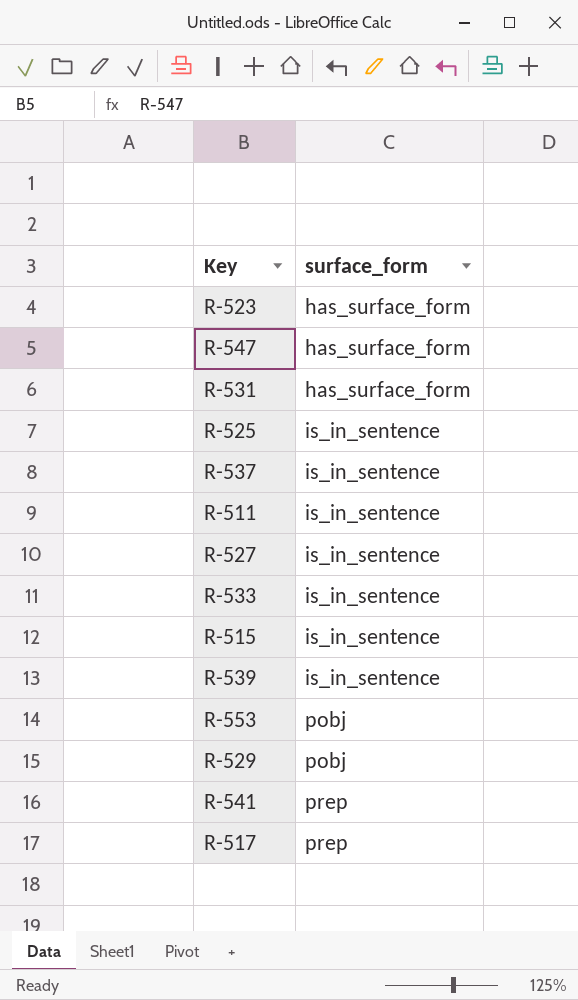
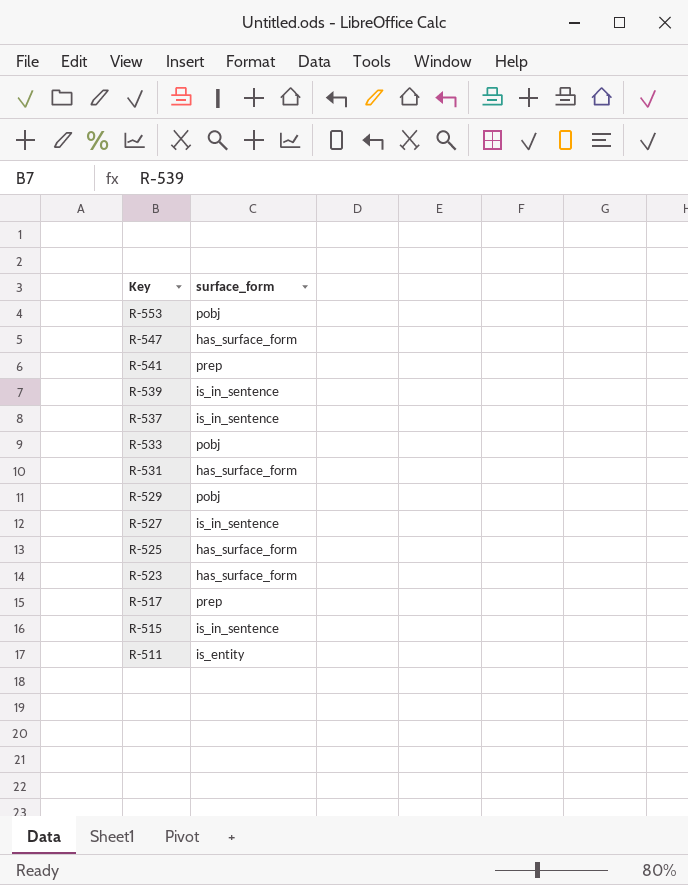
row order: surface_form ascending -> Key descending
R-533 | surface_form: is_in_sentence -> pobj
R-525 | surface_form: is_in_sentence -> has_surface_form
R-511 | surface_form: is_in_sentence -> is_entity

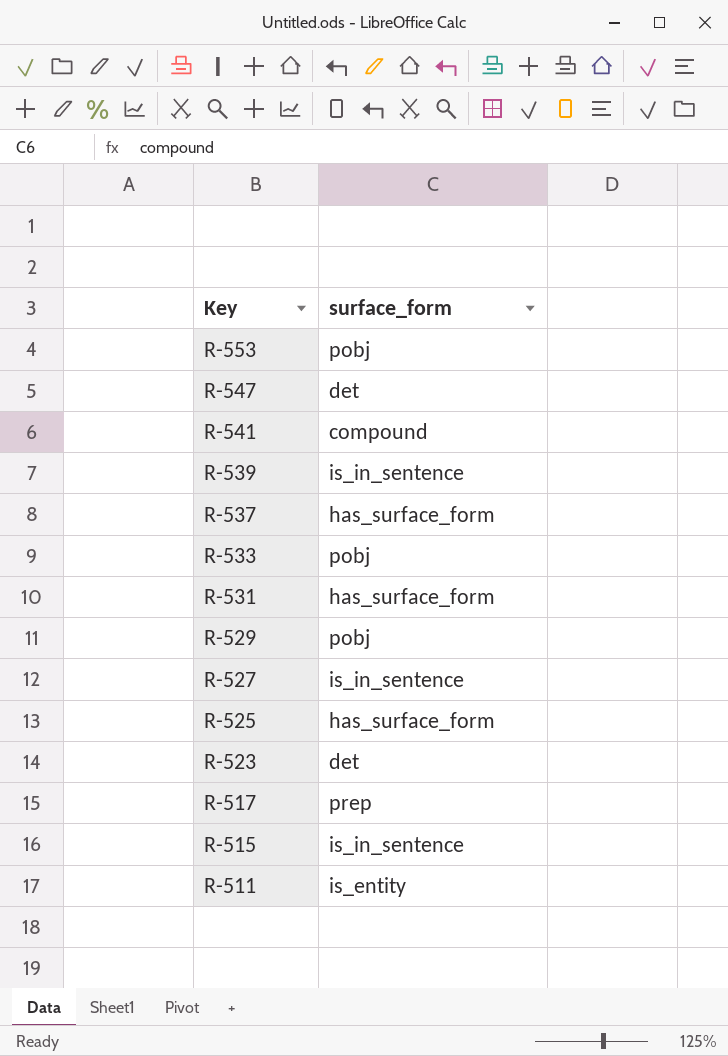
R-547 | surface_form: has_surface_form -> det
R-541 | surface_form: prep -> compound
R-537 | surface_form: is_in_sentence -> has_surface_form
R-523 | surface_form: has_surface_form -> det

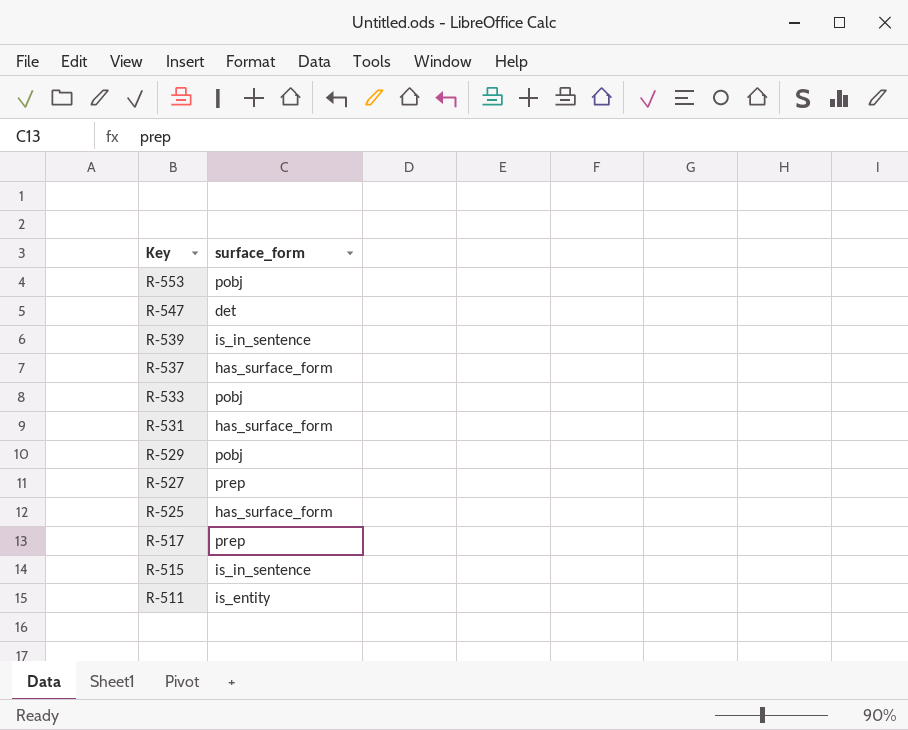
row R-541: compound -> none
row R-523: det -> none
R-527 | surface_form: is_in_sentence -> prep

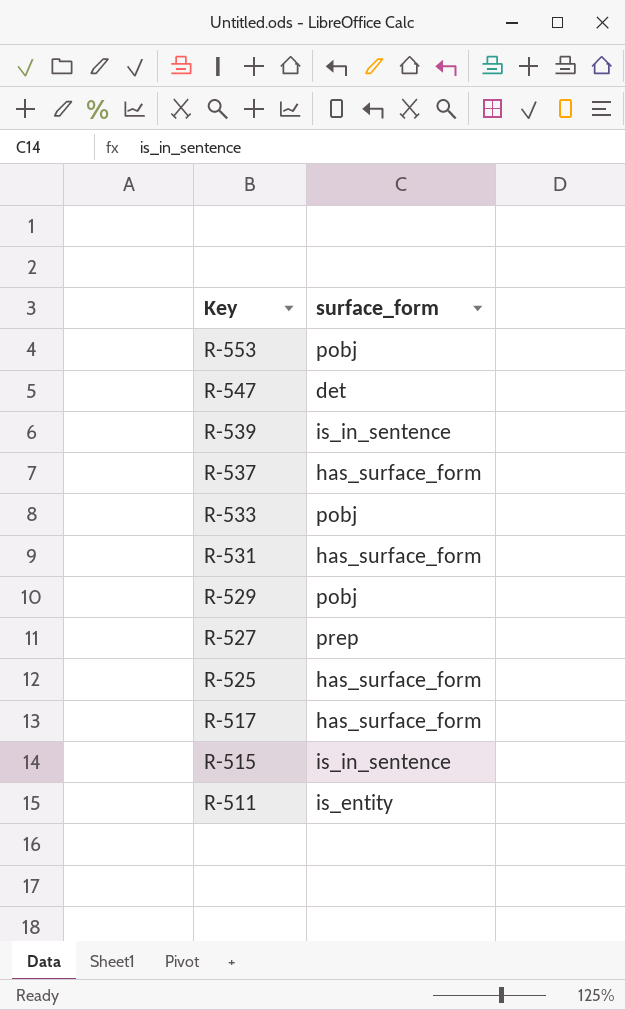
R-517 | surface_form: prep -> has_surface_form

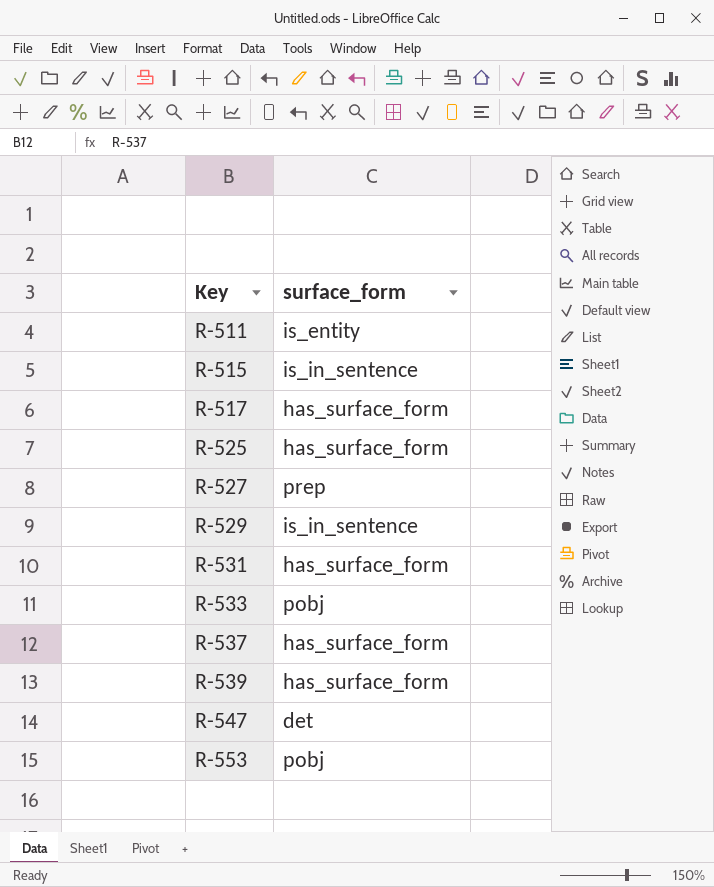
row order: Key descending -> Key ascending
R-529 | surface_form: pobj -> is_in_sentence
R-539 | surface_form: is_in_sentence -> has_surface_form

